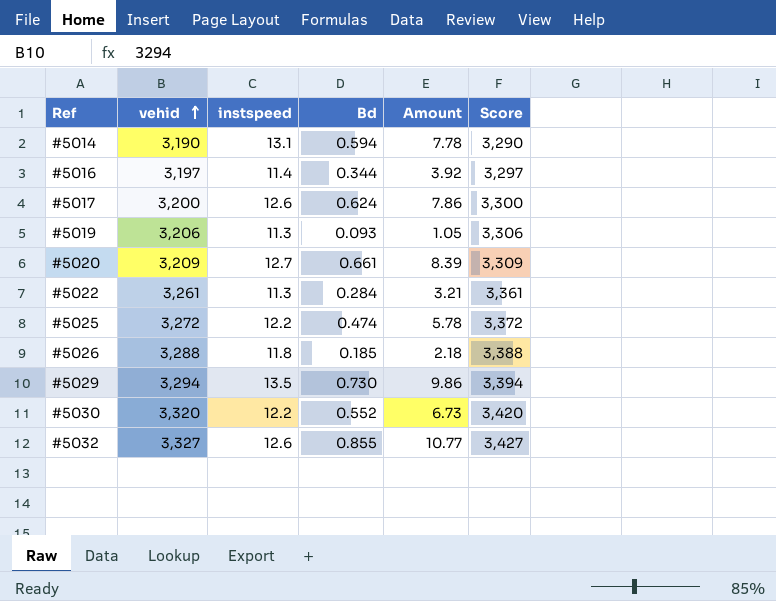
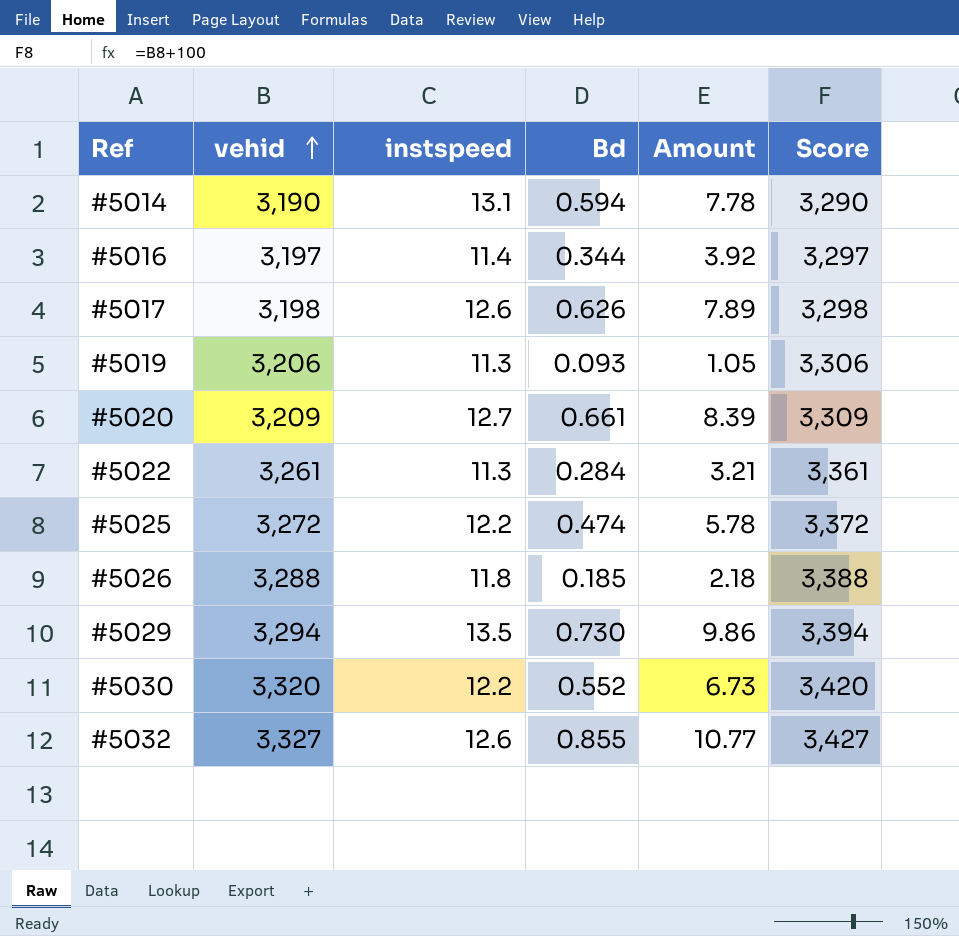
#5017 | vehid: 3,200 -> 3,198
#5017 | Bd: 0.624 -> 0.626
#5017 | Amount: 7.86 -> 7.89
#5017 | Score: 3,300 -> 3,298

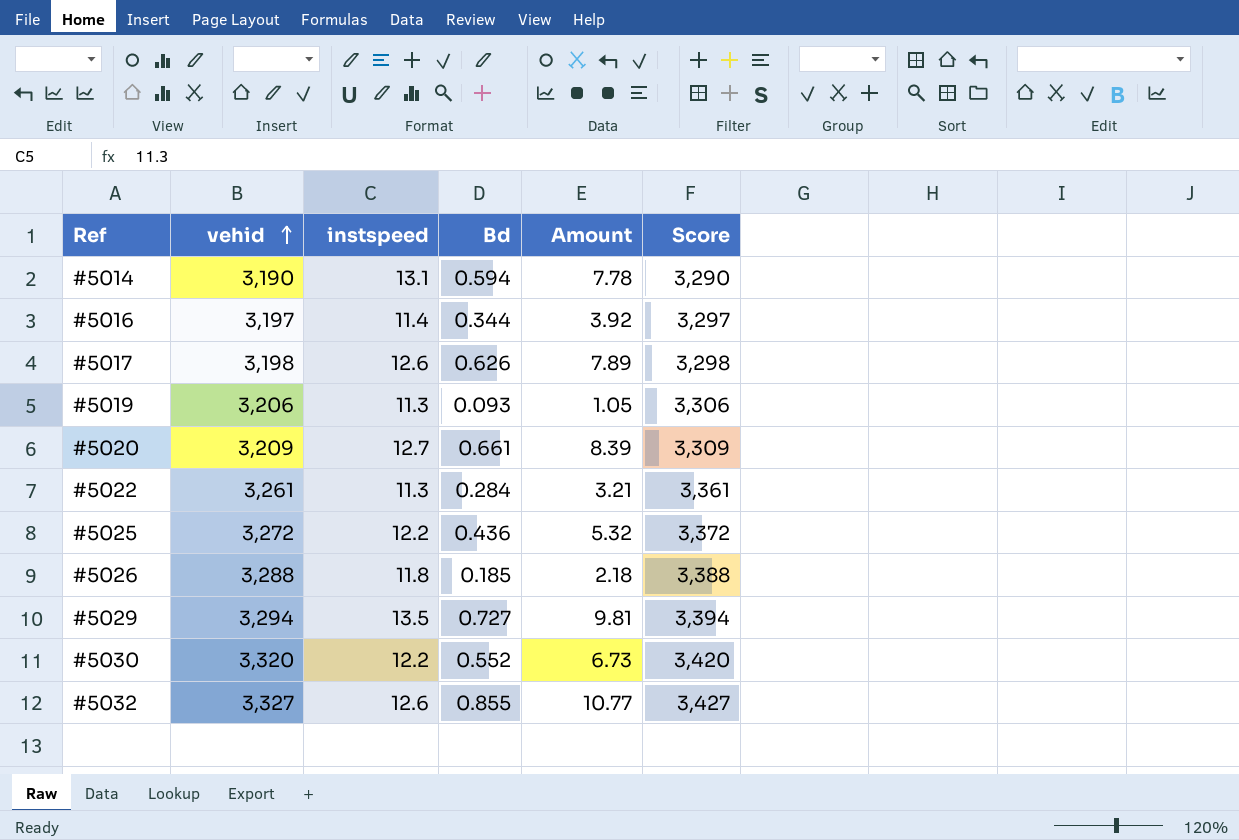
#5025 | Bd: 0.474 -> 0.436
#5025 | Amount: 5.78 -> 5.32
#5029 | Bd: 0.730 -> 0.727
#5029 | Amount: 9.86 -> 9.81

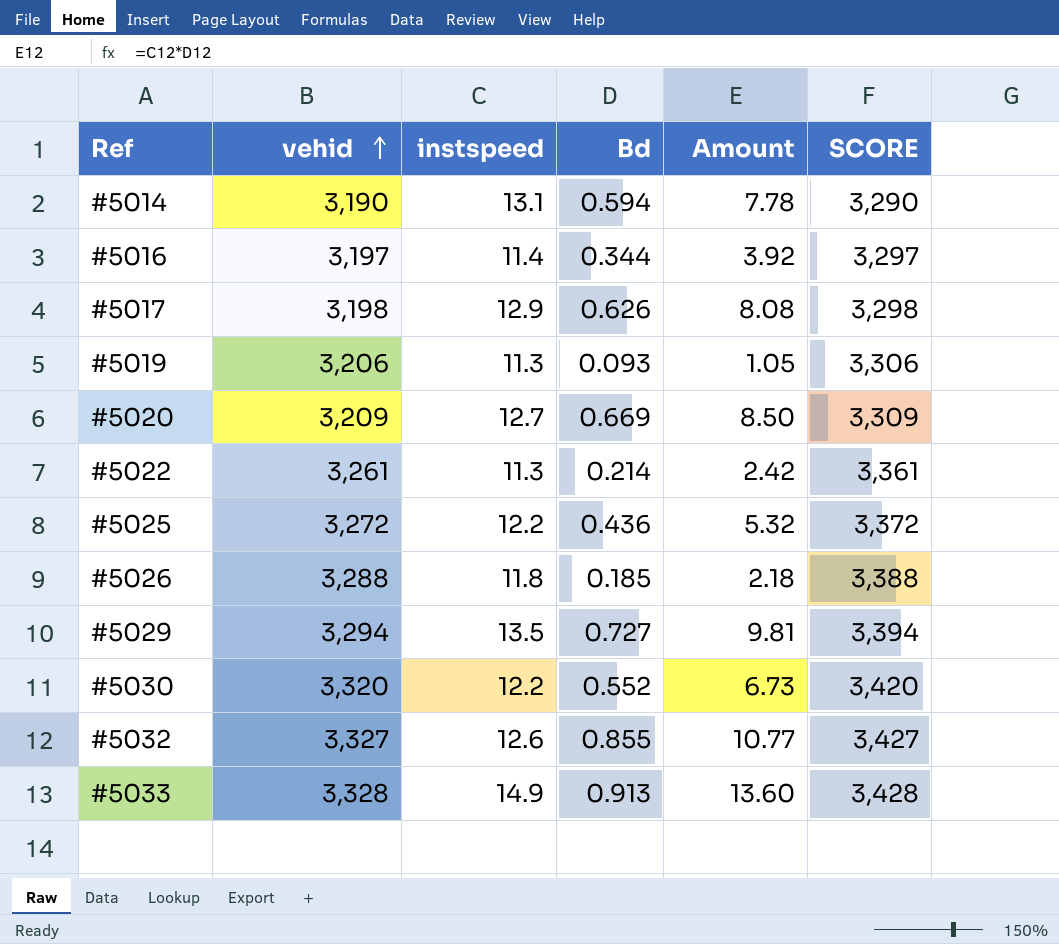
column name: Score -> SCORE
#5017 | instspeed: 12.6 -> 12.9
#5017 | Amount: 7.89 -> 8.08
#5020 | Bd: 0.661 -> 0.669
#5020 | Amount: 8.39 -> 8.50
#5022 | Bd: 0.284 -> 0.214
#5022 | Amount: 3.21 -> 2.42
row #5033: none -> 3,328 | 14.9 | 0.913 | 13.60 | 3,428

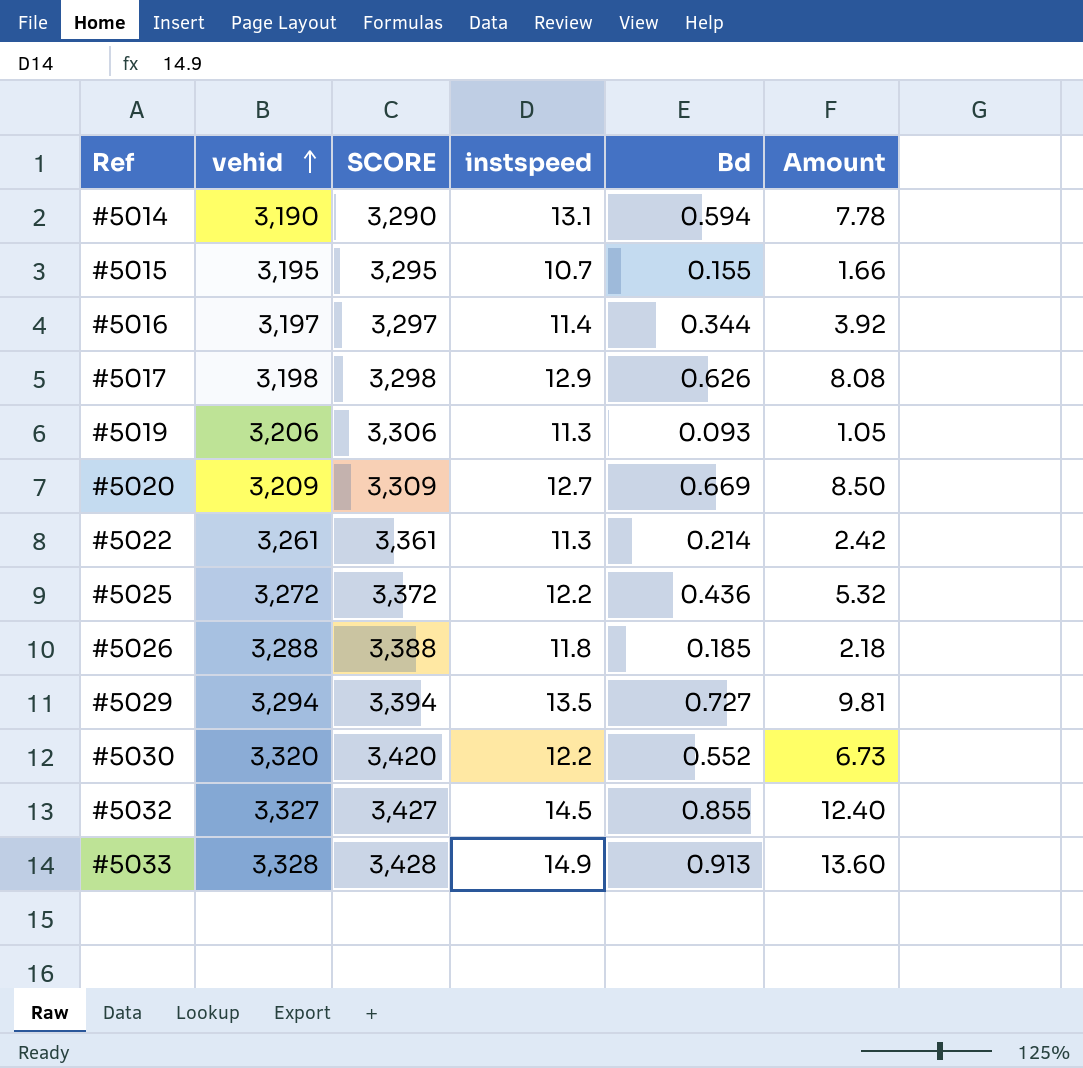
column SCORE | position: 6 -> 3
row #5015: none -> 3,195 | 3,295 | 10.7 | 0.155 | 1.66
#5032 | instspeed: 12.6 -> 14.5
#5032 | Amount: 10.77 -> 12.40

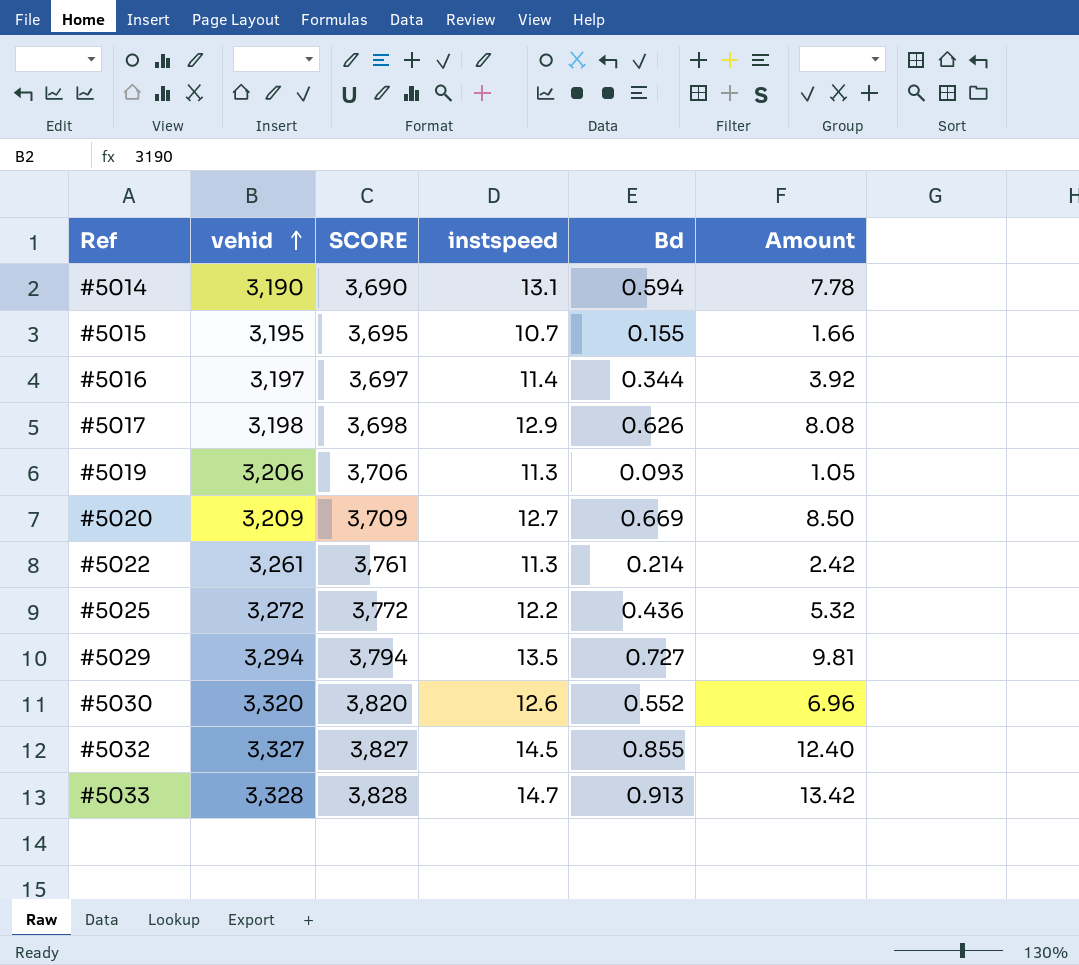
column SCORE | formula: [vehid] + 100 -> [vehid] + 500
row #5026: 3,288 | 3,388 | 11.8 | 0.185 | 2.18 -> none
#5030 | instspeed: 12.2 -> 12.6
#5030 | Amount: 6.73 -> 6.96
#5033 | instspeed: 14.9 -> 14.7
#5033 | Amount: 13.60 -> 13.42

